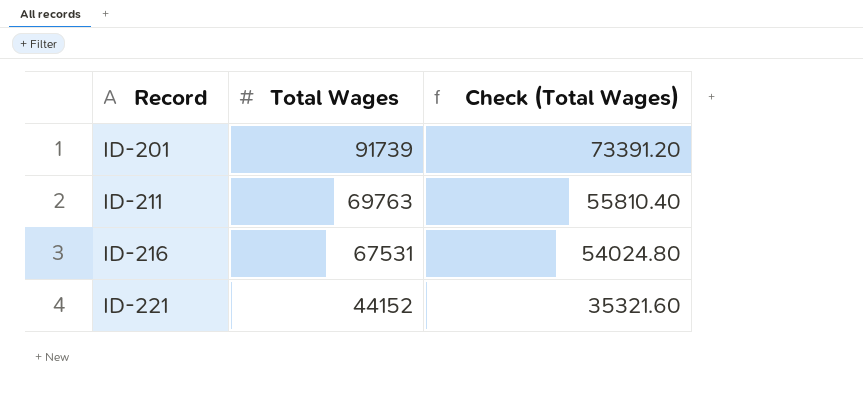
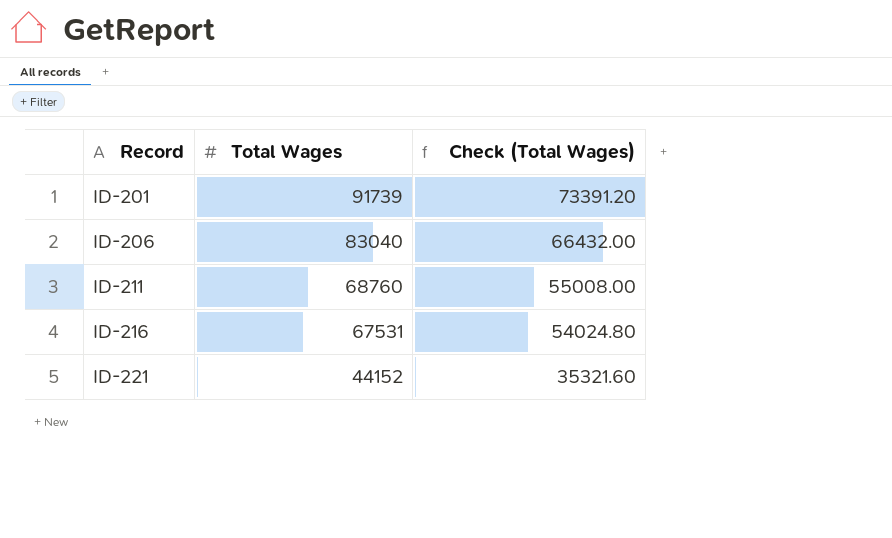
row ID-206: none -> 83040 | 66432.00
ID-211 | Total Wages: 69763 -> 68760
ID-211 | Check (Total Wages): 55810.40 -> 55008.00

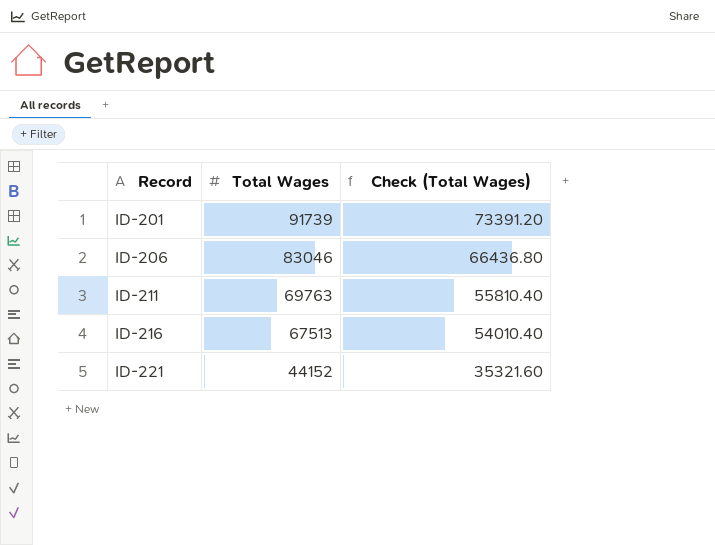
ID-206 | Total Wages: 83040 -> 83046
ID-206 | Check (Total Wages): 66432.00 -> 66436.80
ID-211 | Total Wages: 68760 -> 69763
ID-211 | Check (Total Wages): 55008.00 -> 55810.40
ID-216 | Total Wages: 67531 -> 67513
ID-216 | Check (Total Wages): 54024.80 -> 54010.40

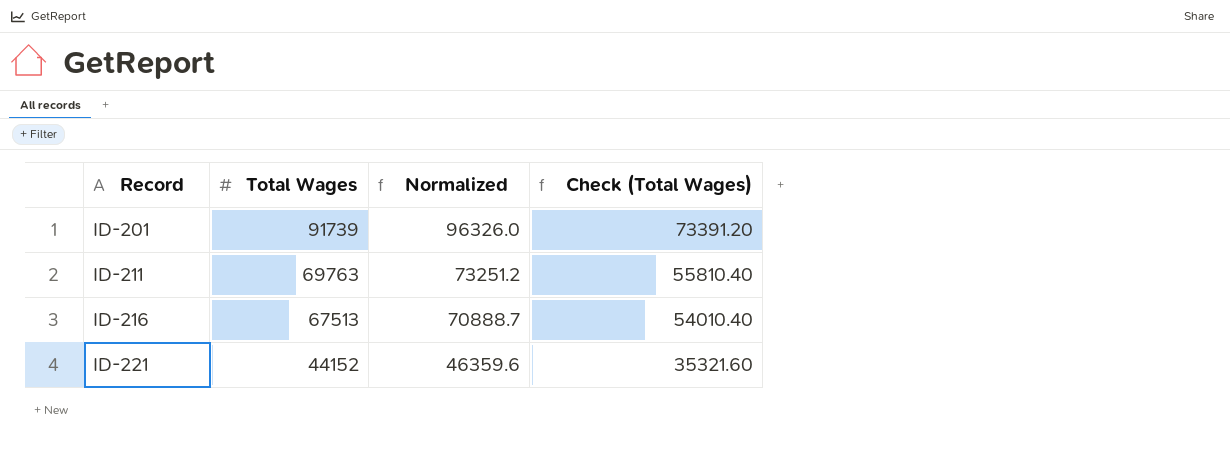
column Normalized | formula: none -> [Total Wages] * 1.05
row ID-206: 83046 | 66436.80 -> none

